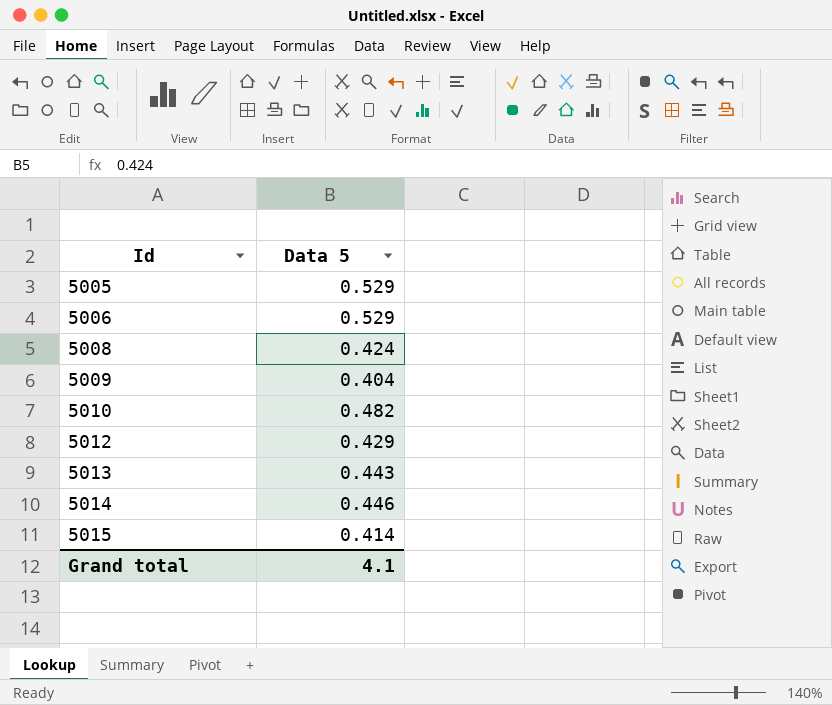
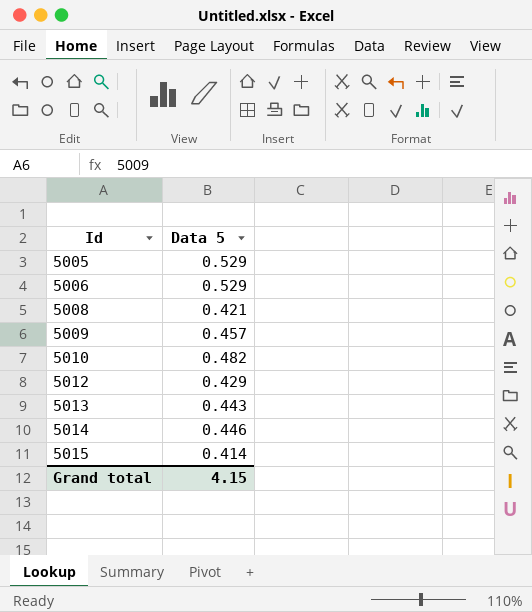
5008 | Data 5: 0.424 -> 0.421
5009 | Data 5: 0.404 -> 0.457
Grand total | Data 5: 4.1 -> 4.15

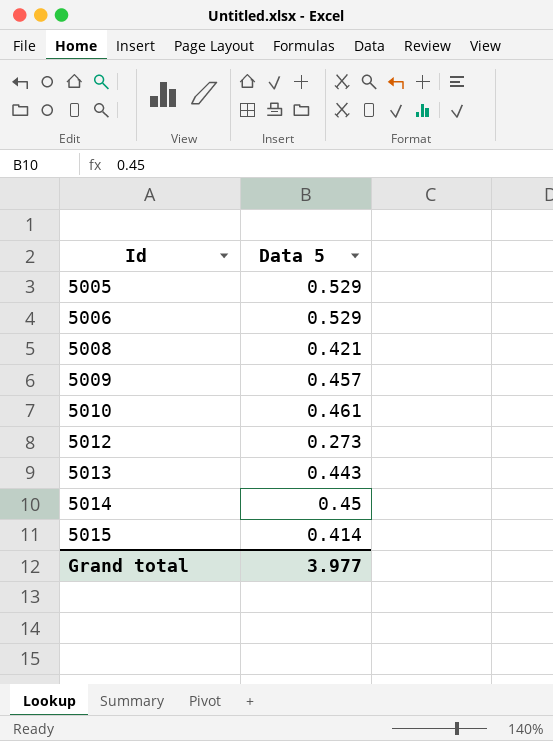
5010 | Data 5: 0.482 -> 0.461
5012 | Data 5: 0.429 -> 0.273
5014 | Data 5: 0.446 -> 0.45
Grand total | Data 5: 4.15 -> 3.977

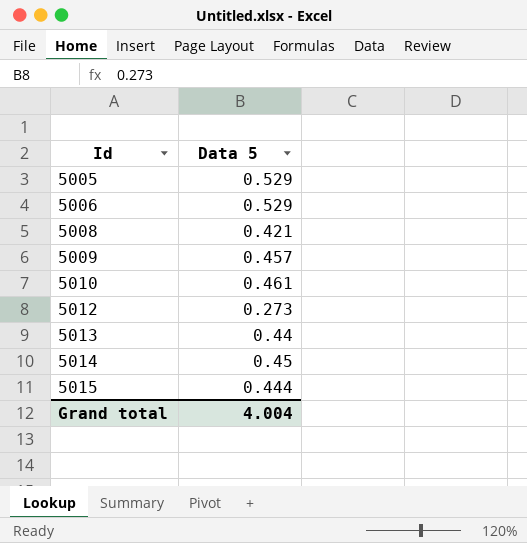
5013 | Data 5: 0.443 -> 0.44
5015 | Data 5: 0.414 -> 0.444
Grand total | Data 5: 3.977 -> 4.004

